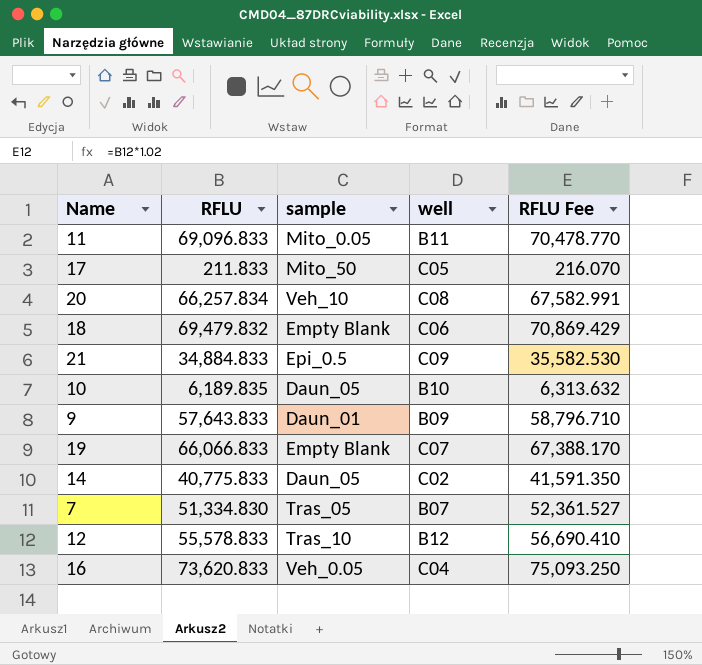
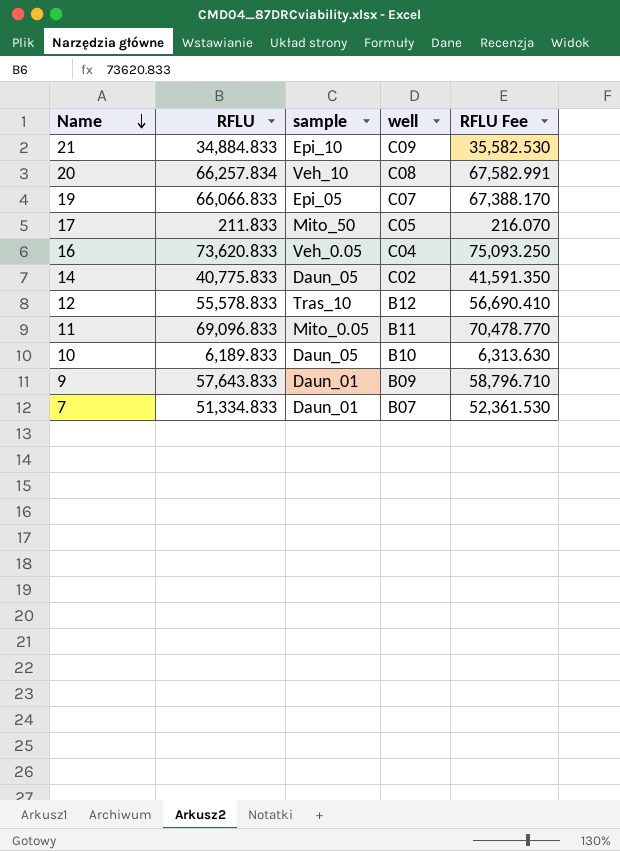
row order: none -> Name descending
row 18: 69,479.832 | Empty Blank | C06 | 70,869.429 -> none
21 | sample: Epi_0.5 -> Epi_10
19 | sample: Empty Blank -> Epi_05
10 | RFLU: 6,189.835 -> 6,189.833
10 | RFLU Fee: 6,313.632 -> 6,313.630
7 | RFLU: 51,334.830 -> 51,334.833
7 | sample: Tras_05 -> Daun_01
7 | RFLU Fee: 52,361.527 -> 52,361.530

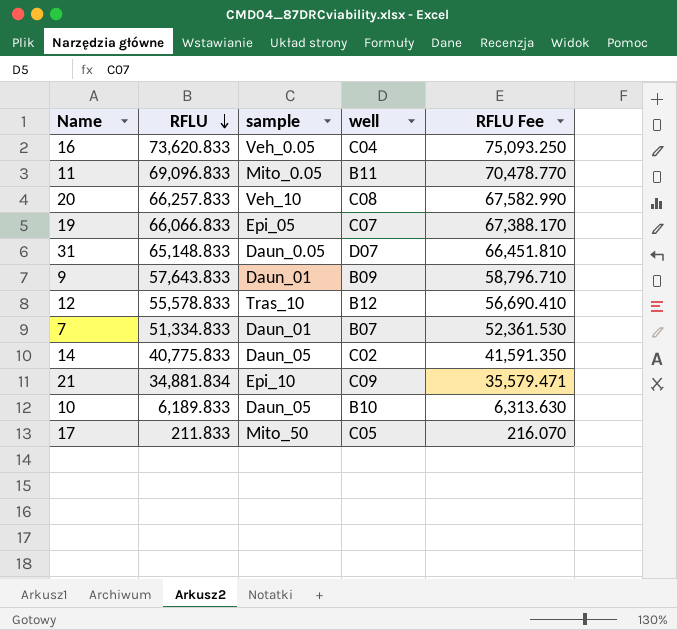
row order: Name descending -> RFLU descending
20 | RFLU: 66,257.834 -> 66,257.833
20 | RFLU Fee: 67,582.991 -> 67,582.990
row 31: none -> 65,148.833 | Daun_0.05 | D07 | 66,451.810
21 | RFLU: 34,884.833 -> 34,881.834
21 | RFLU Fee: 35,582.530 -> 35,579.471

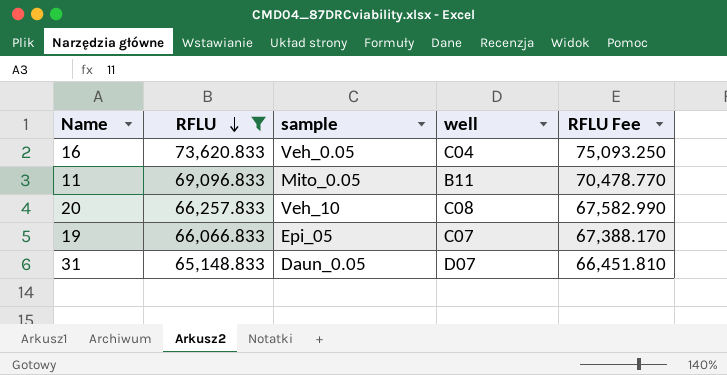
filter: none -> RFLU >= 65,148.833

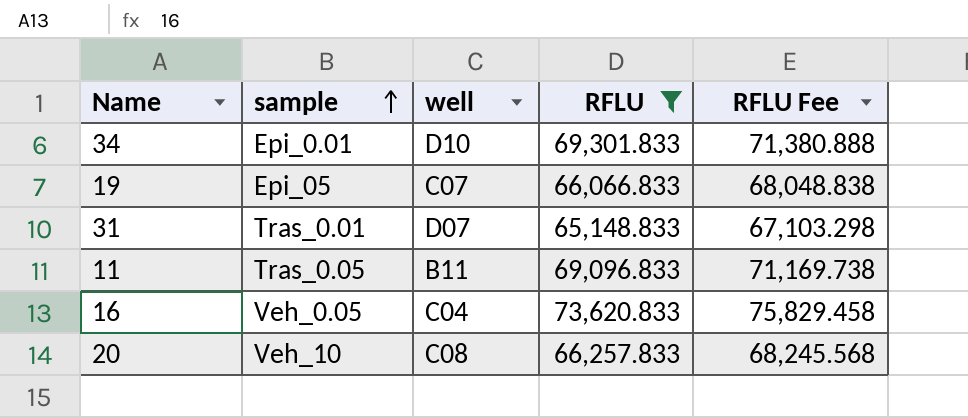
row order: RFLU descending -> sample ascending
column RFLU | position: 2 -> 4
column RFLU Fee | formula: [RFLU] * 1.02 -> [RFLU] * 1.03
row 34: none -> Epi_0.01 | D10 | 69,301.833 | 71,380.888
31 | sample: Daun_0.05 -> Tras_0.01
11 | sample: Mito_0.05 -> Tras_0.05

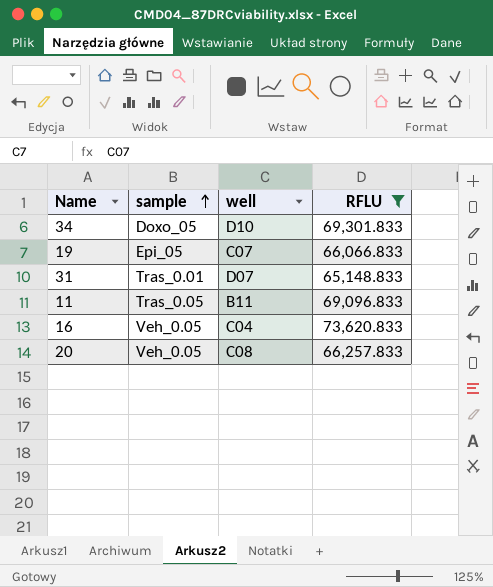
column RFLU Fee | formula: [RFLU] * 1.03 -> none
34 | sample: Epi_0.01 -> Doxo_05
20 | sample: Veh_10 -> Veh_0.05

